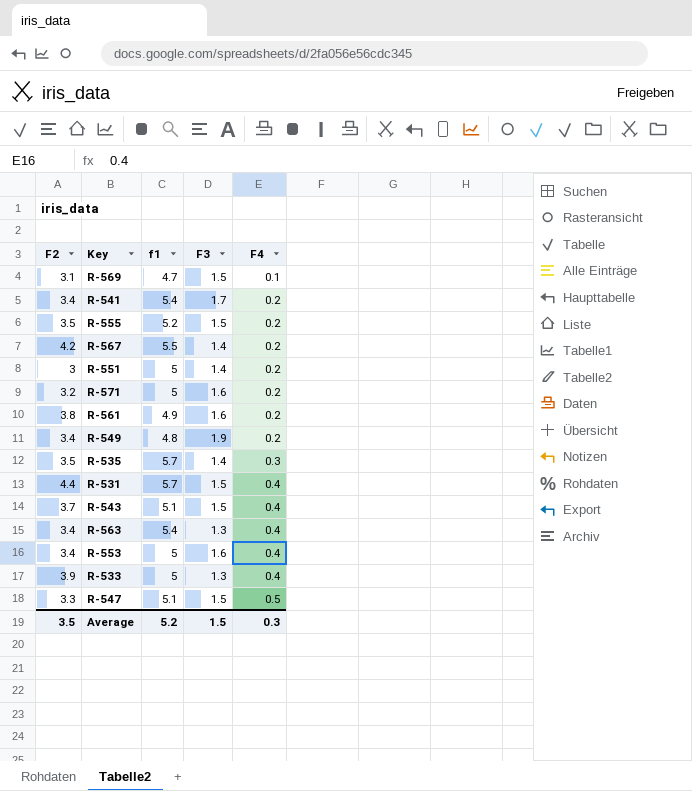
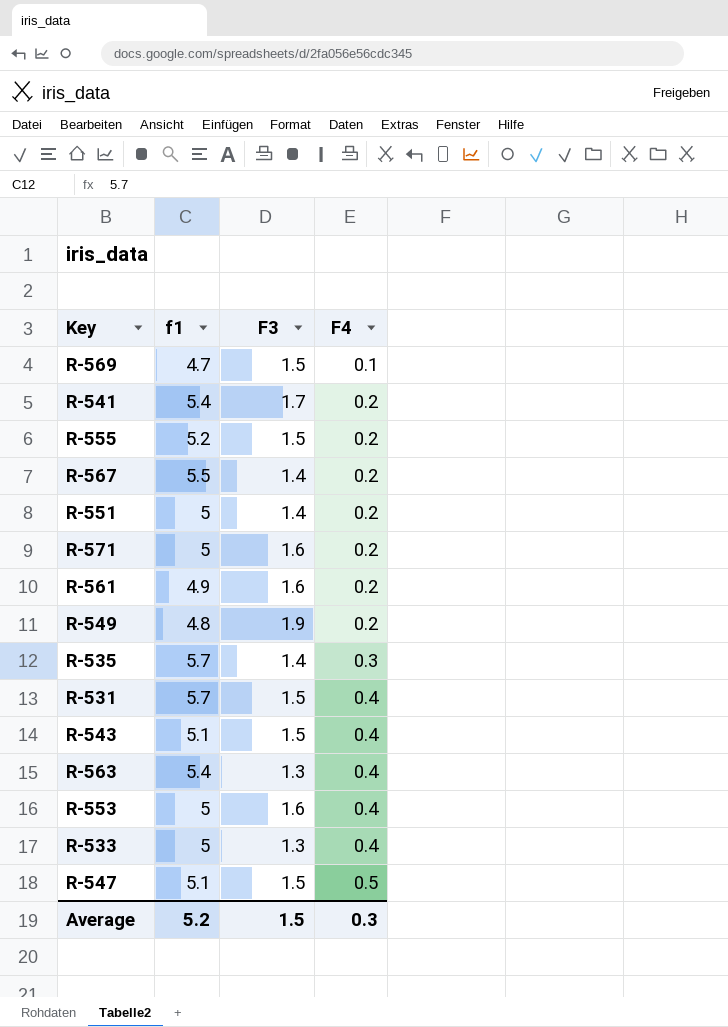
column F2 | position: 1 -> none

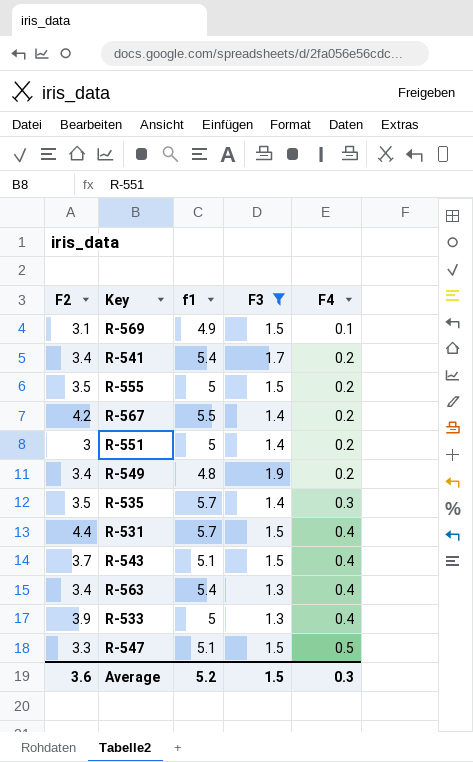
filter: none -> F3 != 1.6
column F2 | position: none -> 1
R-569 | f1: 4.7 -> 4.9
R-555 | f1: 5.2 -> 5

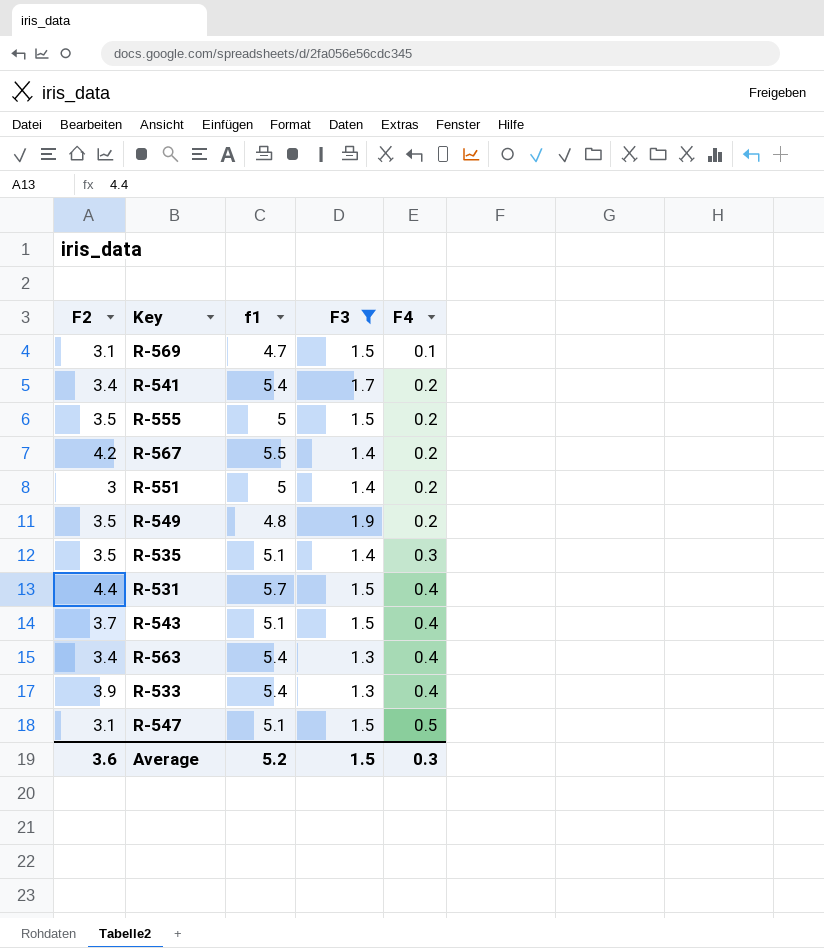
R-569 | f1: 4.9 -> 4.7
R-549 | F2: 3.4 -> 3.5
R-535 | f1: 5.7 -> 5.1
R-533 | f1: 5 -> 5.4
R-547 | F2: 3.3 -> 3.1

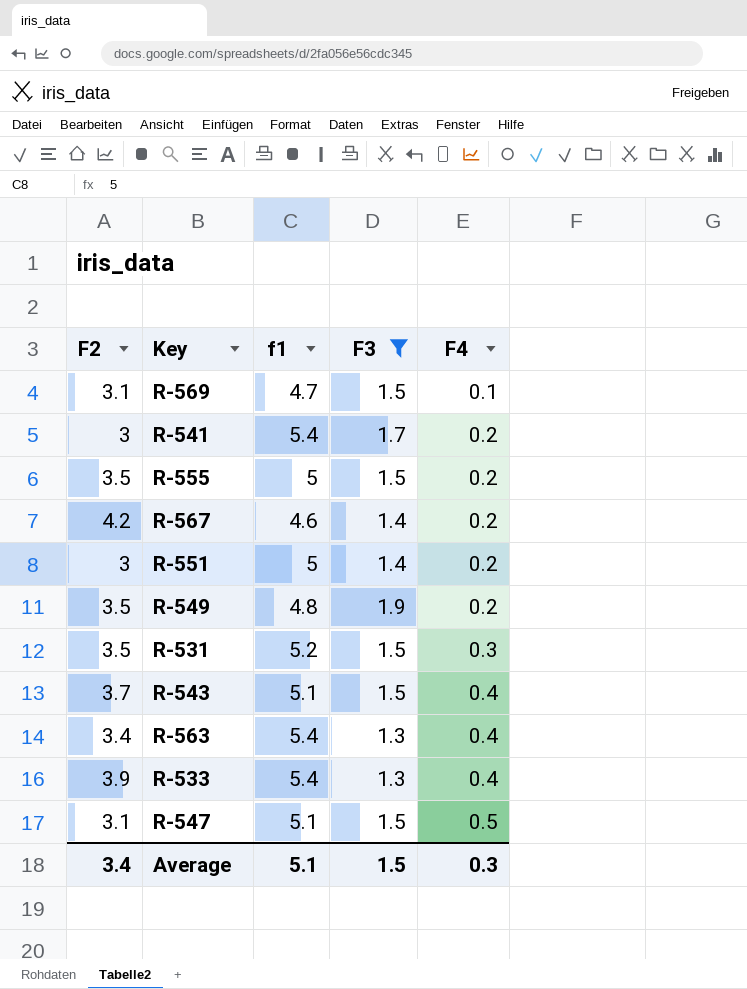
row R-535: 3.5 | 5.1 | 1.4 | 0.3 -> none
R-541 | F2: 3.4 -> 3
R-567 | f1: 5.5 -> 4.6
R-531 | F2: 4.4 -> 3.5
R-531 | f1: 5.7 -> 5.2
R-531 | F4: 0.4 -> 0.3
Average | F2: 3.6 -> 3.4
Average | f1: 5.2 -> 5.1

